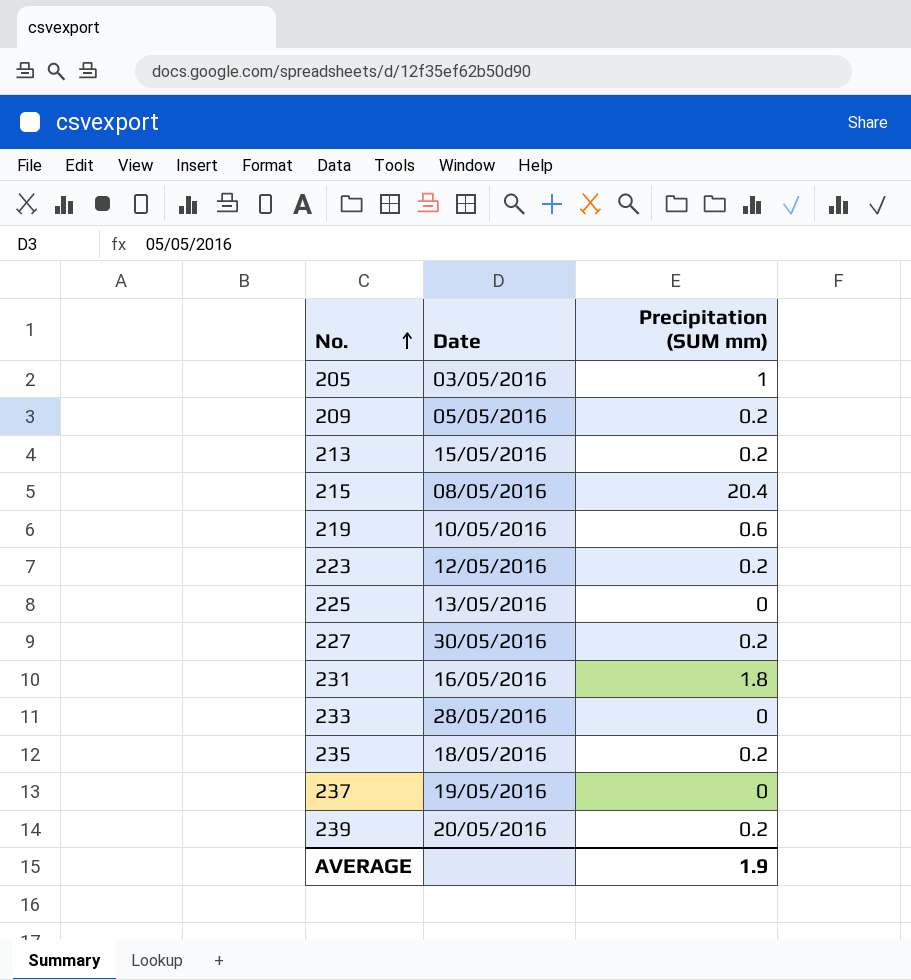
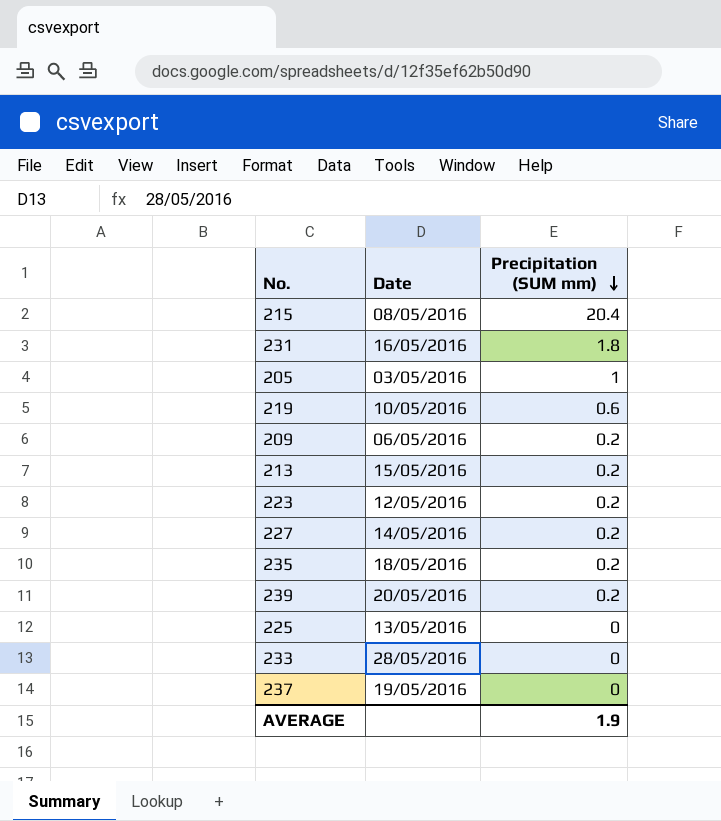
row order: No. ascending -> Precipitation (SUM mm) descending
209 | Date: 05/05/2016 -> 06/05/2016
227 | Date: 30/05/2016 -> 14/05/2016

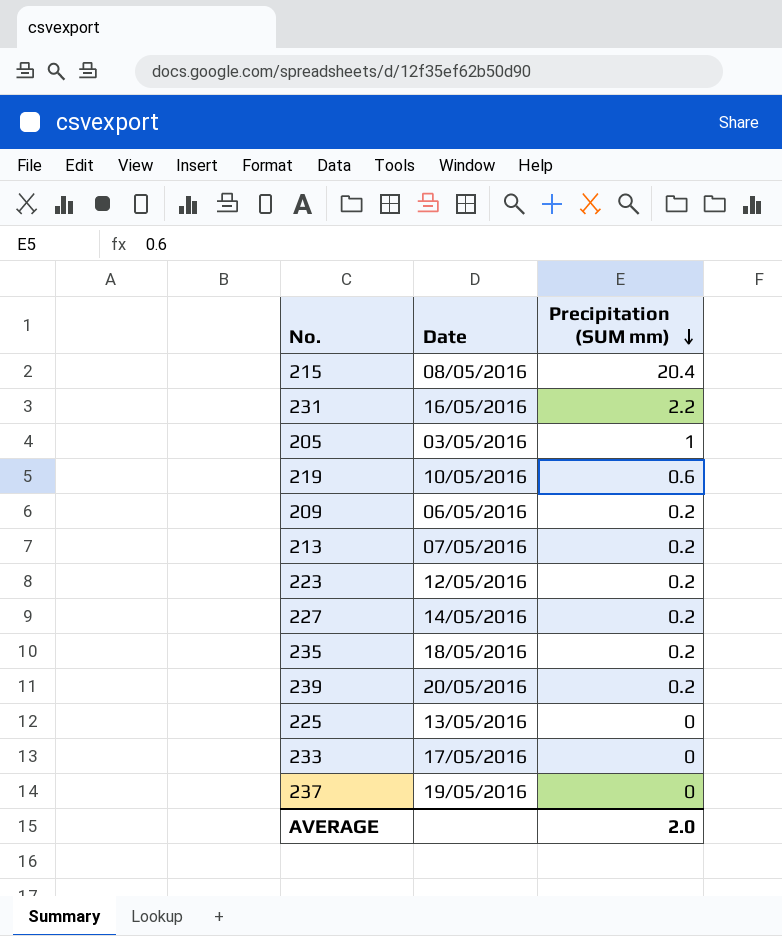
231 | Precipitation (SUM mm): 1.8 -> 2.2
213 | Date: 15/05/2016 -> 07/05/2016
233 | Date: 28/05/2016 -> 17/05/2016
AVERAGE | Precipitation (SUM mm): 1.9 -> 2.0

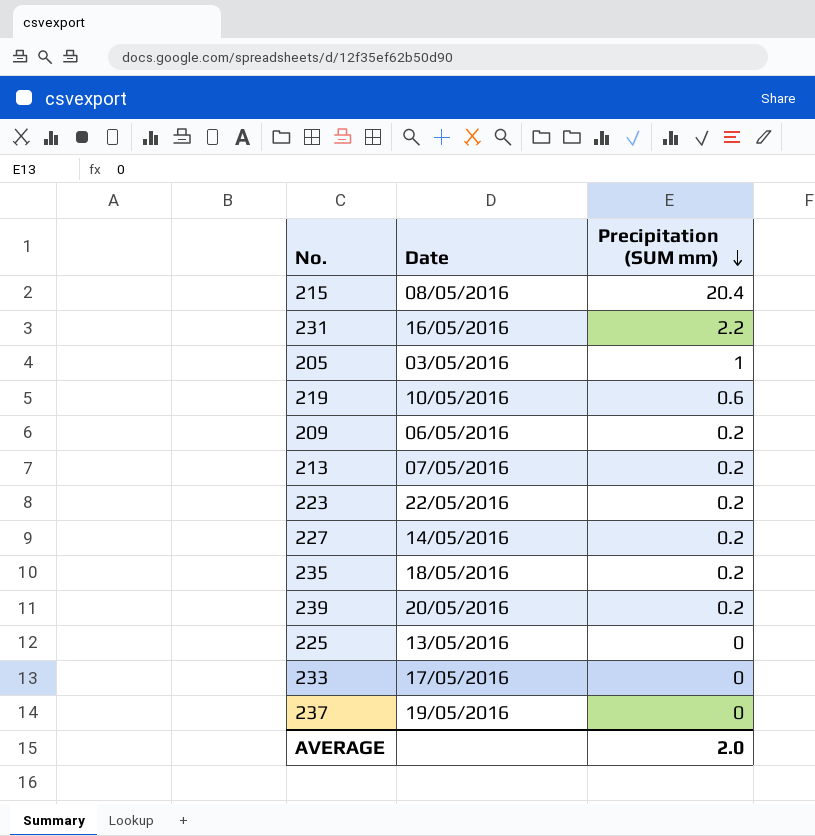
223 | Date: 12/05/2016 -> 22/05/2016

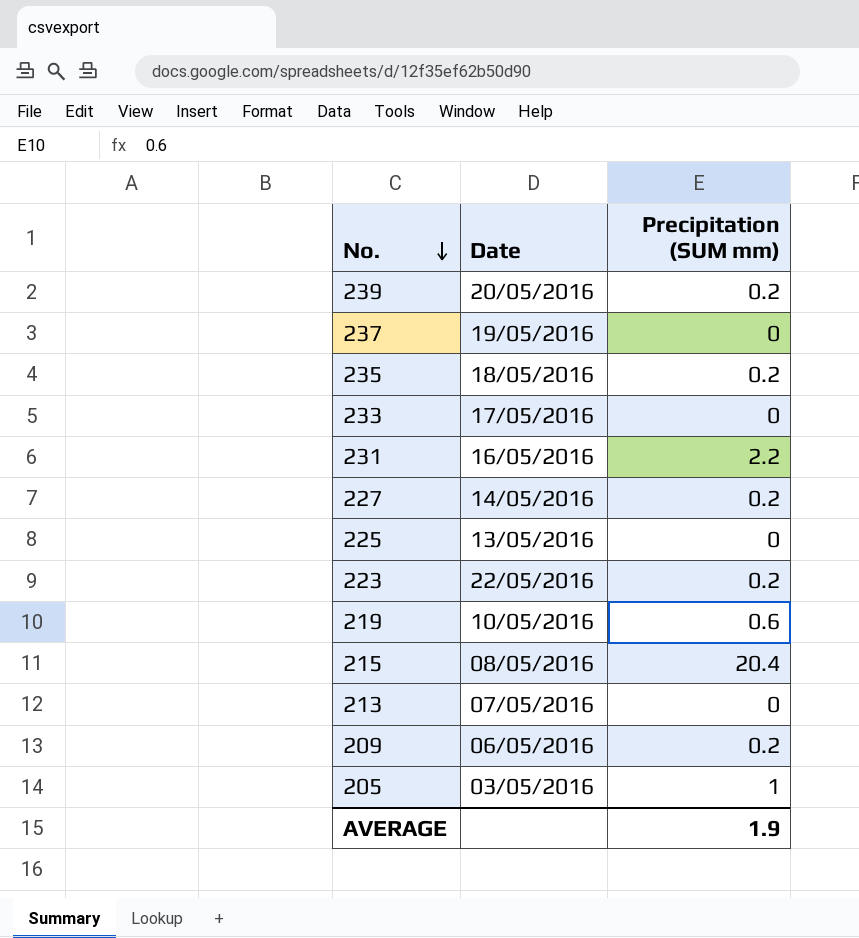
row order: Precipitation (SUM mm) descending -> No. descending
213 | Precipitation (SUM mm): 0.2 -> 0
AVERAGE | Precipitation (SUM mm): 2.0 -> 1.9

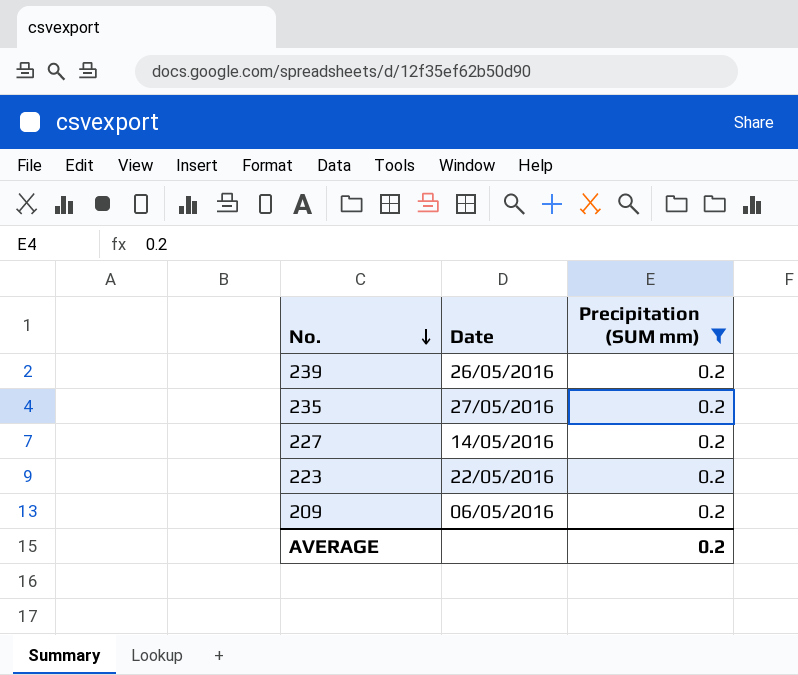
filter: none -> Precipitation (SUM mm) = 0.2
239 | Date: 20/05/2016 -> 26/05/2016
235 | Date: 18/05/2016 -> 27/05/2016
AVERAGE | Precipitation (SUM mm): 1.9 -> 0.2

